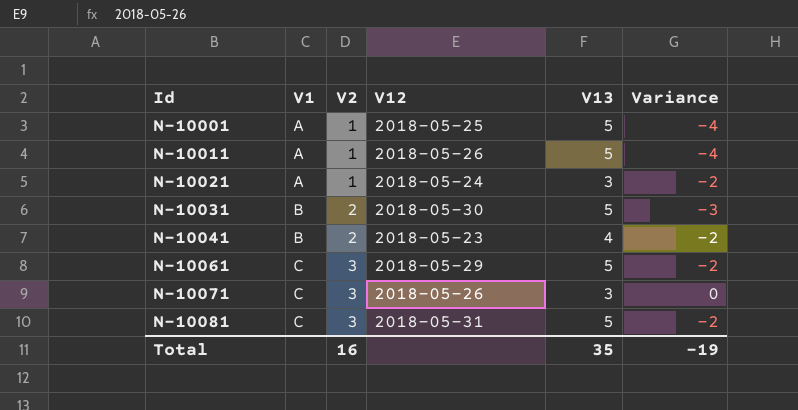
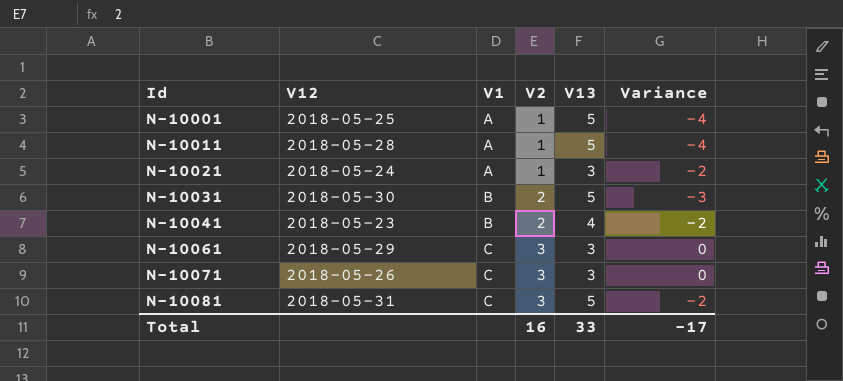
column V12 | position: 4 -> 2
N-10011 | V12: 2018-05-26 -> 2018-05-28
N-10061 | V13: 5 -> 3
N-10061 | Variance: -2 -> 0
Total | V13: 35 -> 33
Total | Variance: -19 -> -17

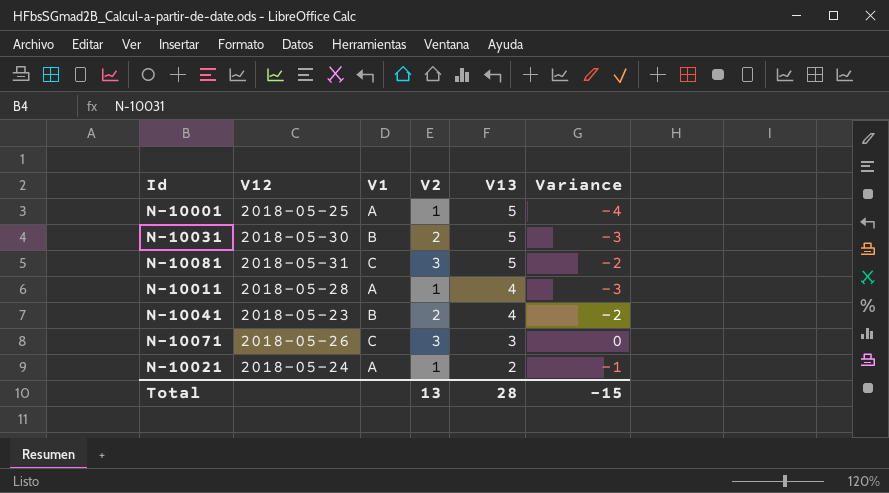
row order: Id ascending -> V13 descending
row N-10061: 2018-05-29 | C | 3 | 3 | 0 -> none
N-10011 | V13: 5 -> 4
N-10011 | Variance: -4 -> -3
N-10021 | V13: 3 -> 2
N-10021 | Variance: -2 -> -1
Total | V2: 16 -> 13
Total | V13: 33 -> 28
Total | Variance: -17 -> -15

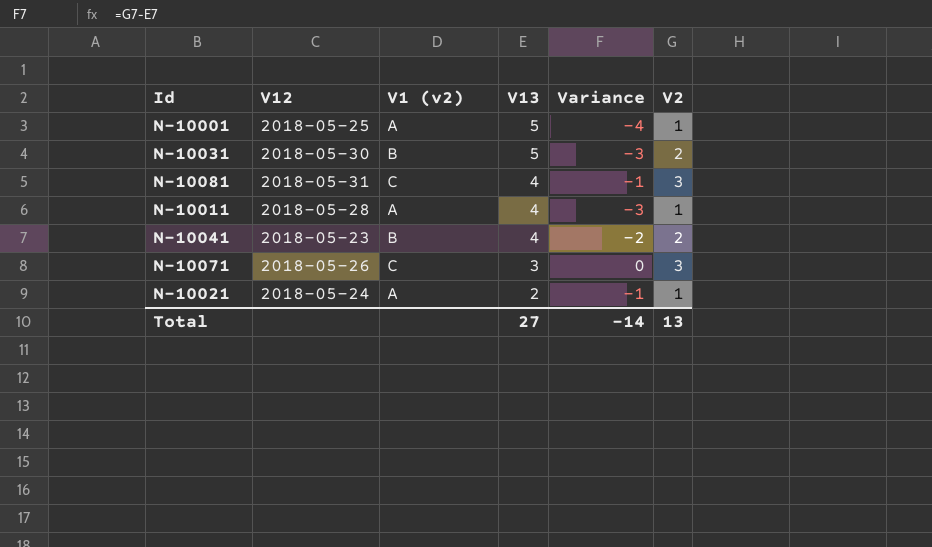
column name: V1 -> V1 (v2)
column V2 | position: 4 -> 6
N-10081 | V13: 5 -> 4
N-10081 | Variance: -2 -> -1
Total | V13: 28 -> 27
Total | Variance: -15 -> -14

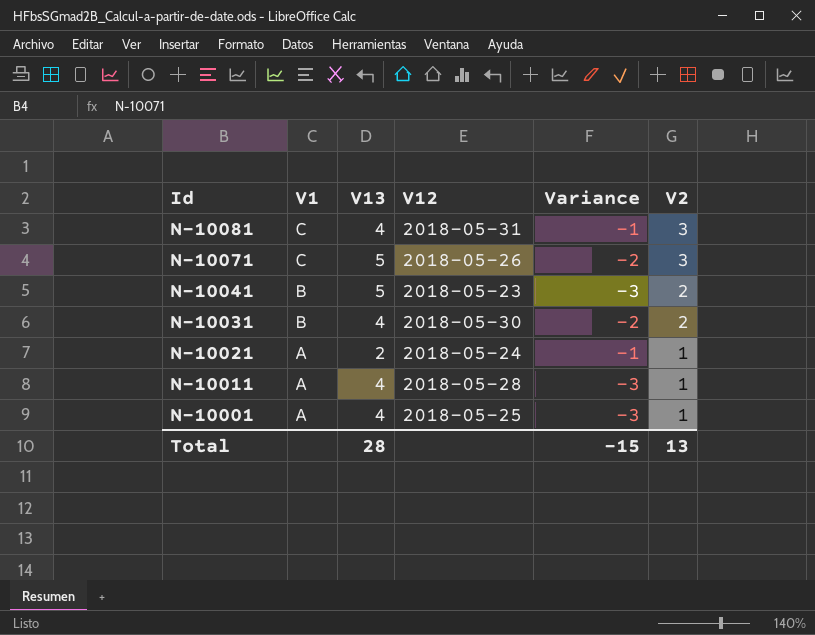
row order: V13 descending -> Id descending
column name: V1 (v2) -> V1
column V12 | position: 2 -> 4
N-10071 | V13: 3 -> 5
N-10071 | Variance: 0 -> -2
N-10041 | V13: 4 -> 5
N-10041 | Variance: -2 -> -3
N-10031 | V13: 5 -> 4
N-10031 | Variance: -3 -> -2
N-10001 | V13: 5 -> 4
N-10001 | Variance: -4 -> -3
Total | V13: 27 -> 28
Total | Variance: -14 -> -15

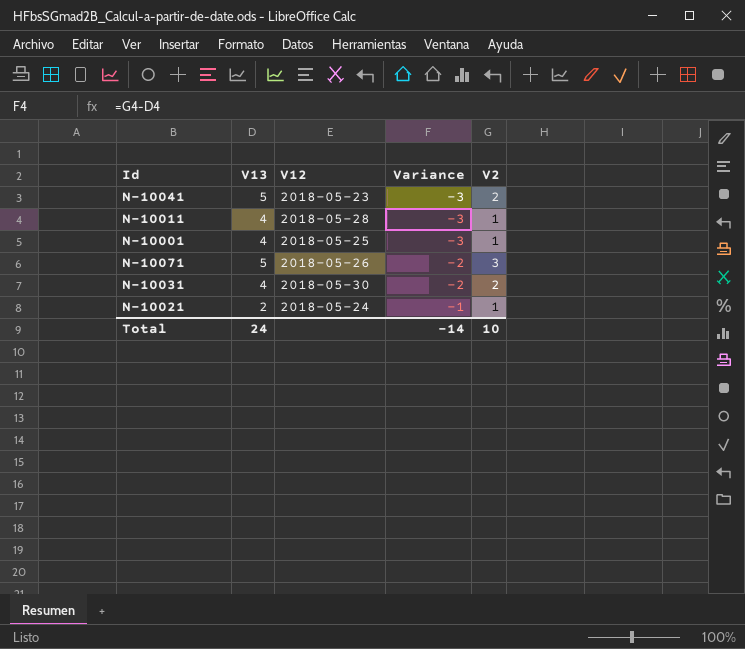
row order: Id descending -> Variance ascending
column V1 | position: 2 -> none
row N-10081: C | 4 | 2018-05-31 | -1 | 3 -> none
Total | V13: 28 -> 24
Total | Variance: -15 -> -14
Total | V2: 13 -> 10

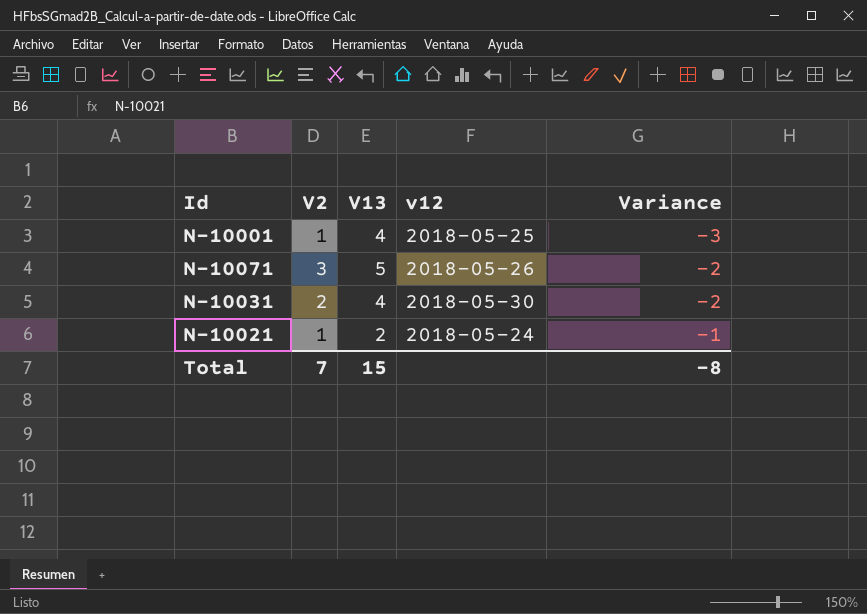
column V2 | position: 5 -> 2
column name: V12 -> v12
row N-10041: 5 | 2018-05-23 | -3 | 2 -> none
row N-10011: 4 | 2018-05-28 | -3 | 1 -> none
Total | V2: 10 -> 7
Total | V13: 24 -> 15
Total | Variance: -14 -> -8

